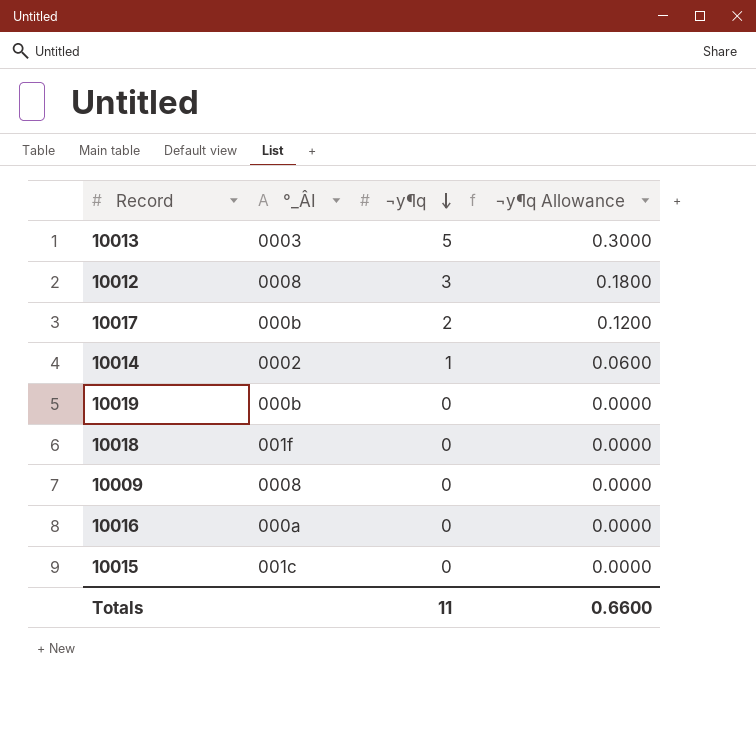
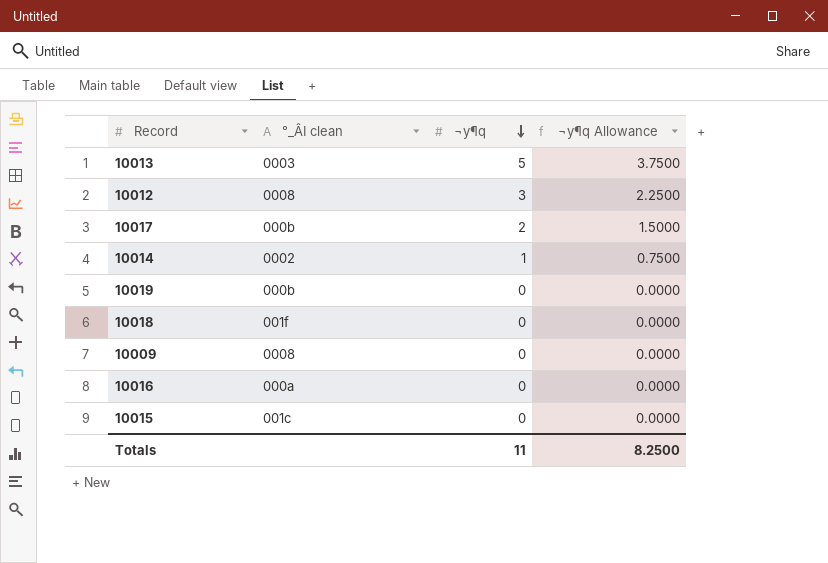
column name: °_ÂI -> °_ÂI clean
column ¬y¶q Allowance | formula: [¬y¶q] * 0.06 -> [¬y¶q] * 0.75
Totals | ¬y¶q Allowance: 0.6600 -> 8.2500

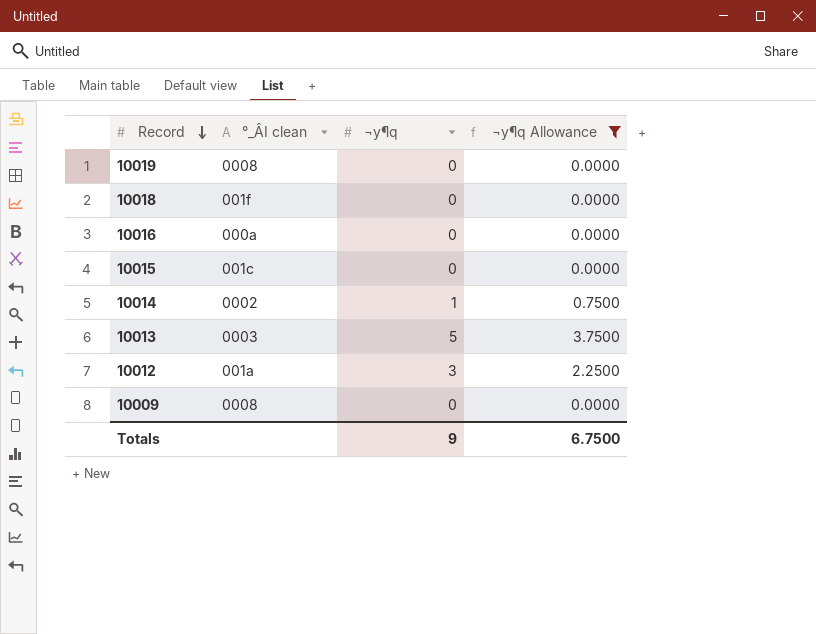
filter: none -> ¬y¶q Allowance != 1.5000
row order: ¬y¶q descending -> Record descending
10019 | °_ÂI clean: 000b -> 0008
10012 | °_ÂI clean: 0008 -> 001a
Totals | ¬y¶q: 11 -> 9
Totals | ¬y¶q Allowance: 8.2500 -> 6.7500

